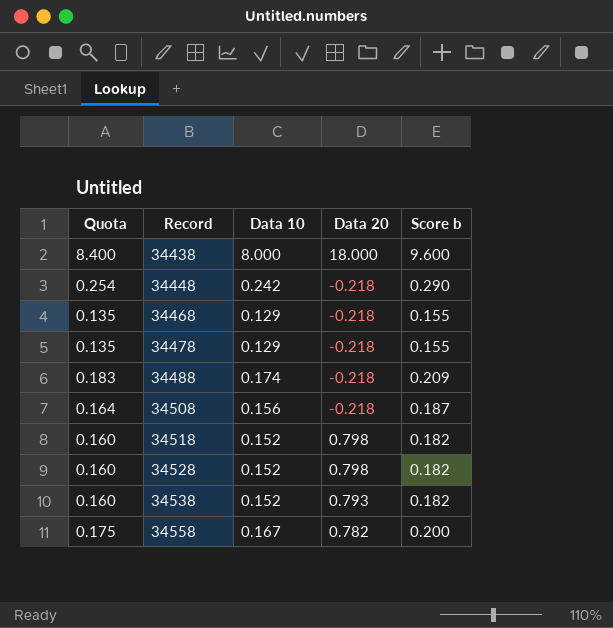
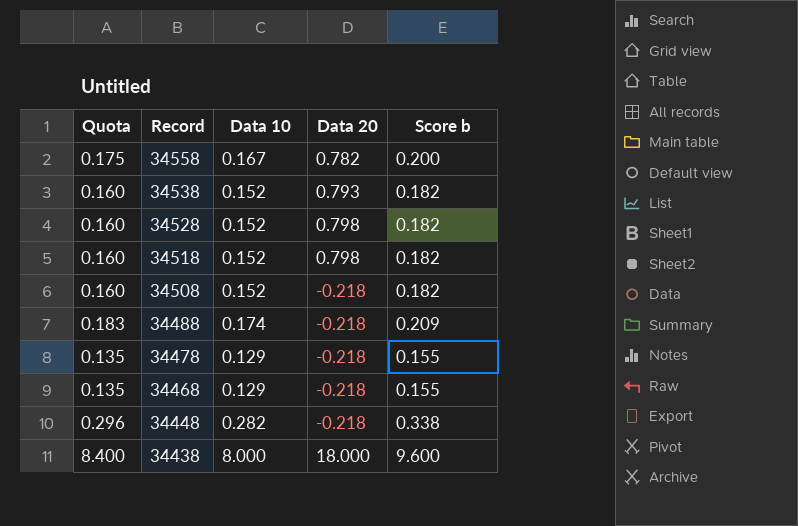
row order: Record ascending -> Record descending
34508 | Quota: 0.164 -> 0.160
34508 | Data 10: 0.156 -> 0.152
34508 | Score b: 0.187 -> 0.182
34448 | Quota: 0.254 -> 0.296
34448 | Data 10: 0.242 -> 0.282
34448 | Score b: 0.290 -> 0.338

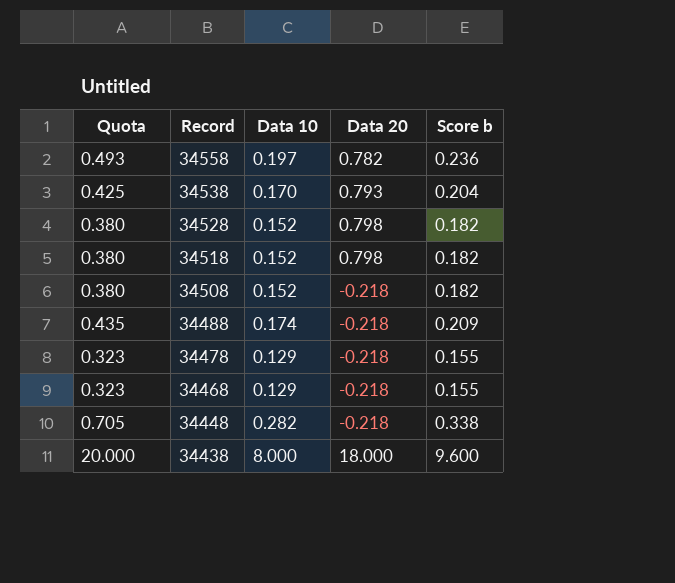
column Quota | formula: [Data 10] * 1.05 -> [Data 10] * 2.5
34558 | Data 10: 0.167 -> 0.197
34558 | Score b: 0.200 -> 0.236
34538 | Data 10: 0.152 -> 0.170
34538 | Score b: 0.182 -> 0.204

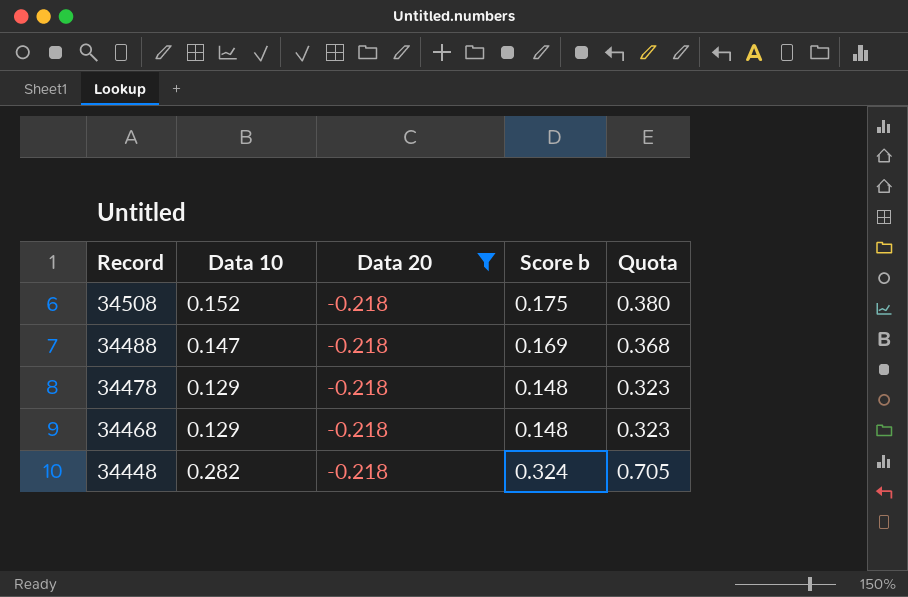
filter: none -> Data 20 = -0.218
column Score b | formula: [Data 10] * 1.2 -> [Data 10] * 1.15
column Quota | position: 1 -> 5
34488 | Data 10: 0.174 -> 0.147
34488 | Quota: 0.435 -> 0.368

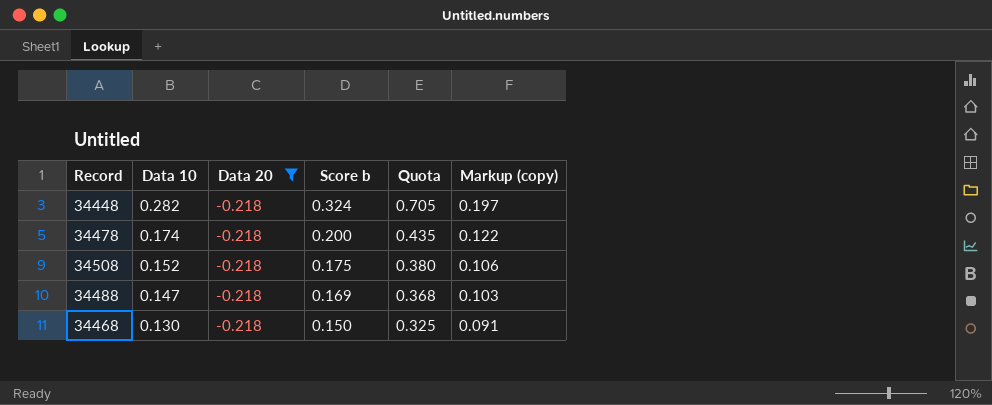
row order: Record descending -> Data 10 descending
column Markup (copy) | formula: none -> [Data 10] * 0.7
34478 | Data 10: 0.129 -> 0.174
34478 | Score b: 0.148 -> 0.200
34478 | Quota: 0.323 -> 0.435
34468 | Data 10: 0.129 -> 0.130
34468 | Score b: 0.148 -> 0.150
34468 | Quota: 0.323 -> 0.325

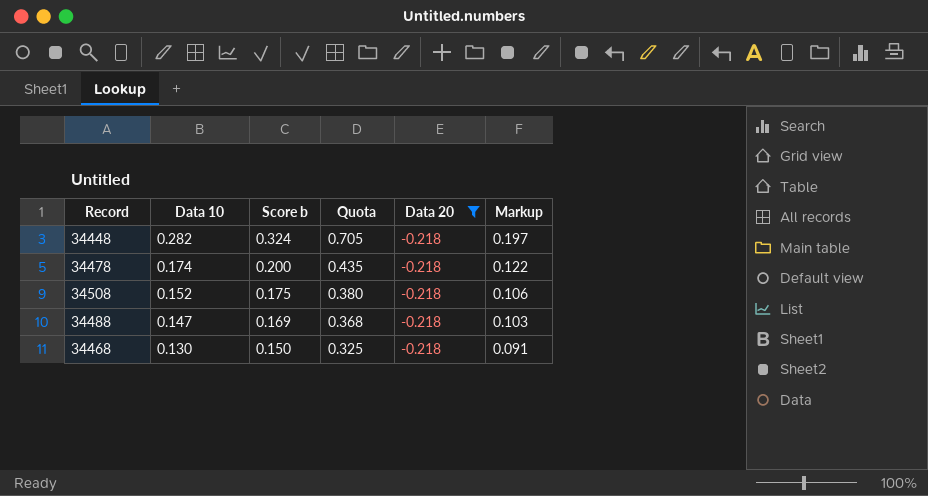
column Data 20 | position: 3 -> 5
column name: Markup (copy) -> Markup

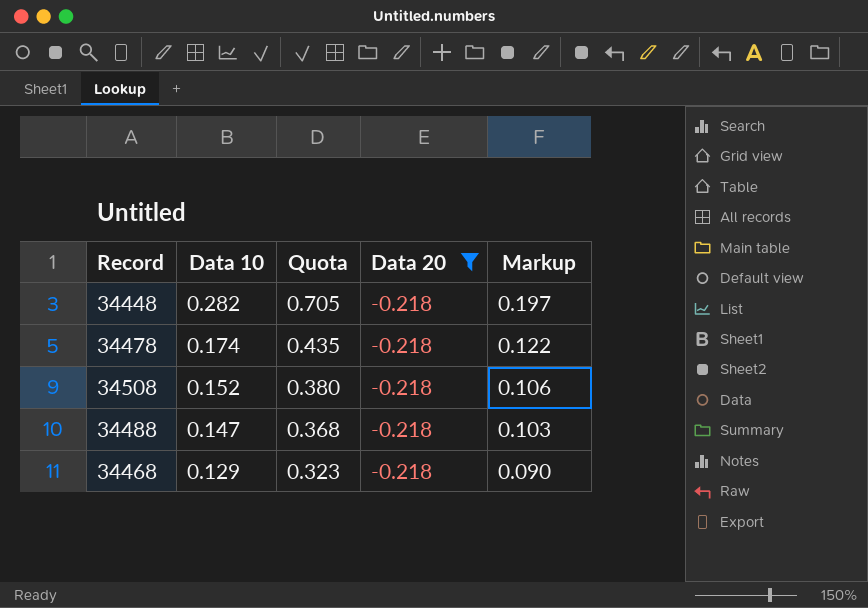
column Score b | formula: [Data 10] * 1.15 -> none
34468 | Data 10: 0.130 -> 0.129
34468 | Quota: 0.325 -> 0.323
34468 | Markup: 0.091 -> 0.090

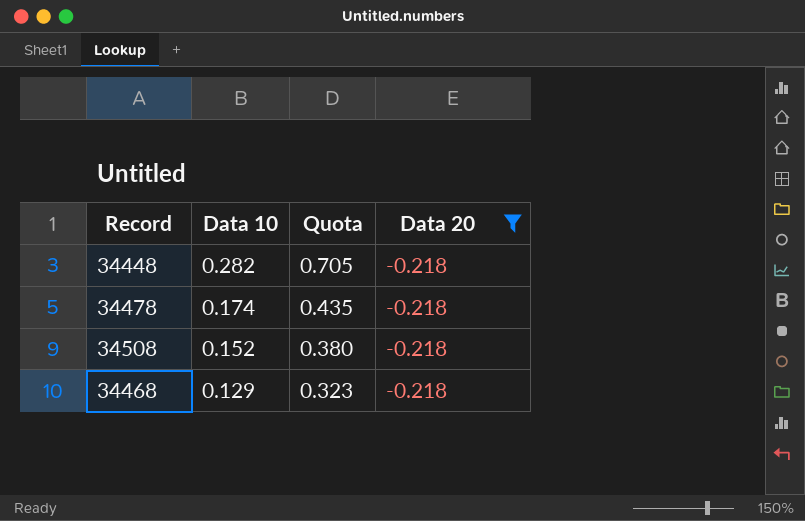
column Markup | formula: [Data 10] * 0.7 -> none
row 34488: 0.147 | 0.368 | -0.218 | 0.103 -> none

